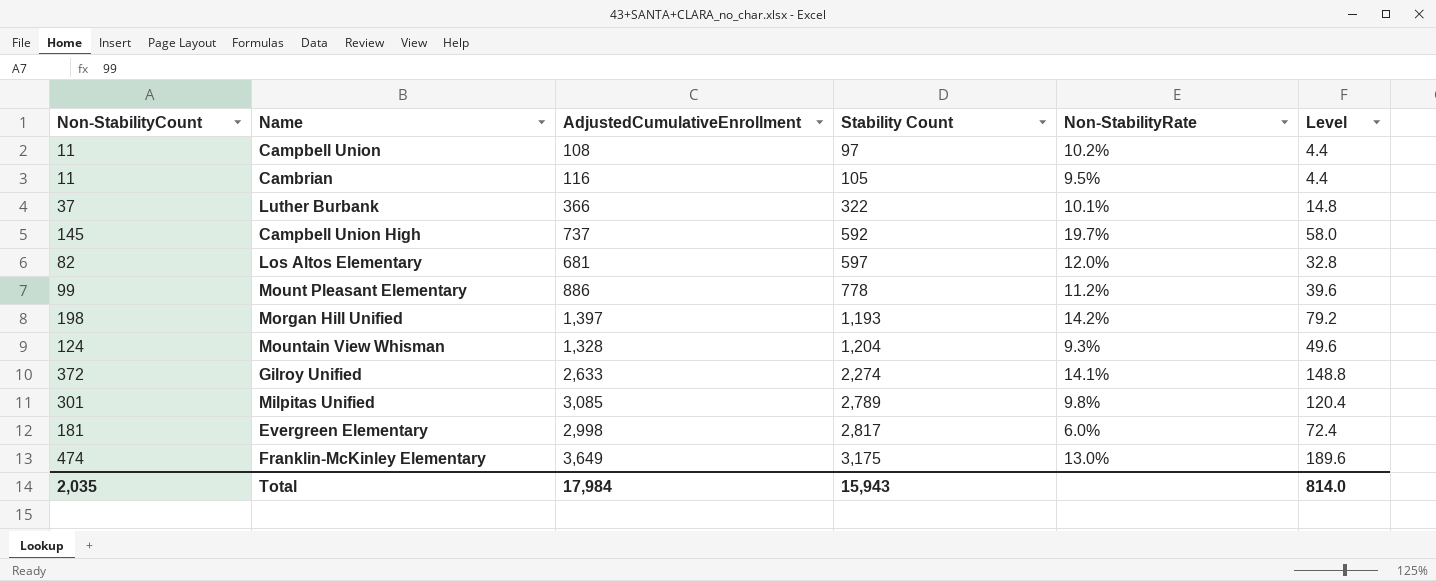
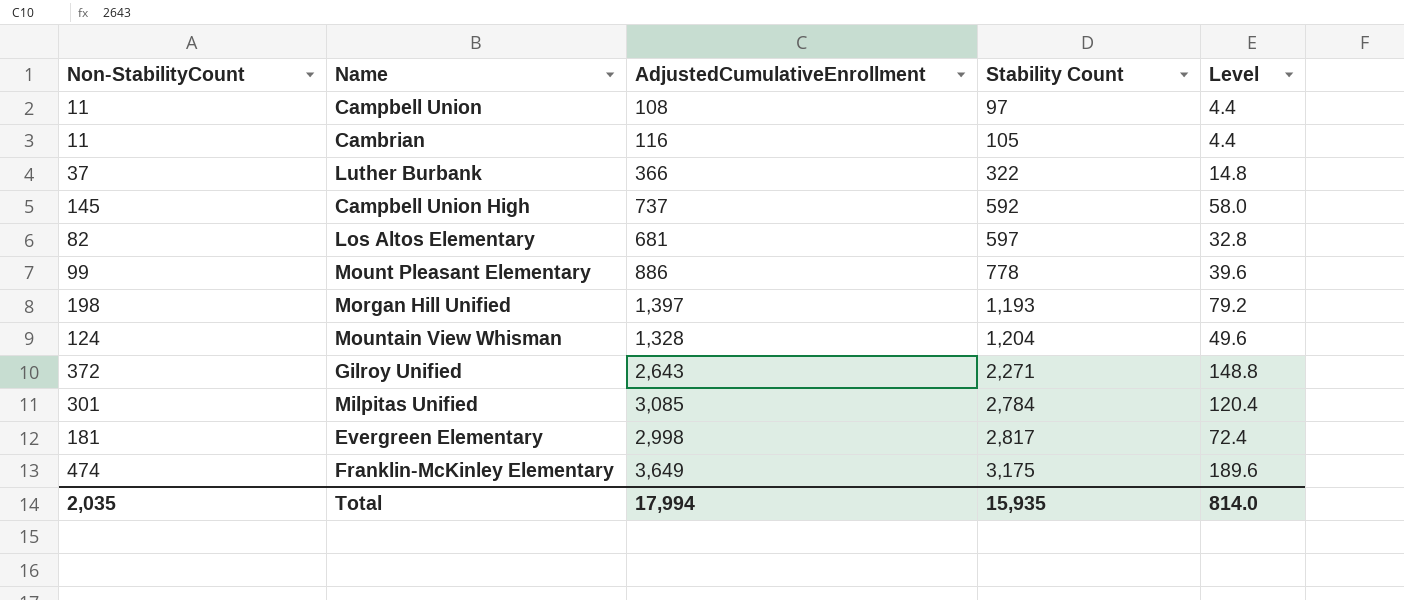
column Non-StabilityRate | formula: [Non-StabilityCount] / [AdjustedCumulativeEnrollment] -> none
Gilroy Unified | AdjustedCumulativeEnrollment: 2,633 -> 2,643
Gilroy Unified | Stability Count: 2,274 -> 2,271
Milpitas Unified | Stability Count: 2,789 -> 2,784
Total | AdjustedCumulativeEnrollment: 17,984 -> 17,994
Total | Stability Count: 15,943 -> 15,935

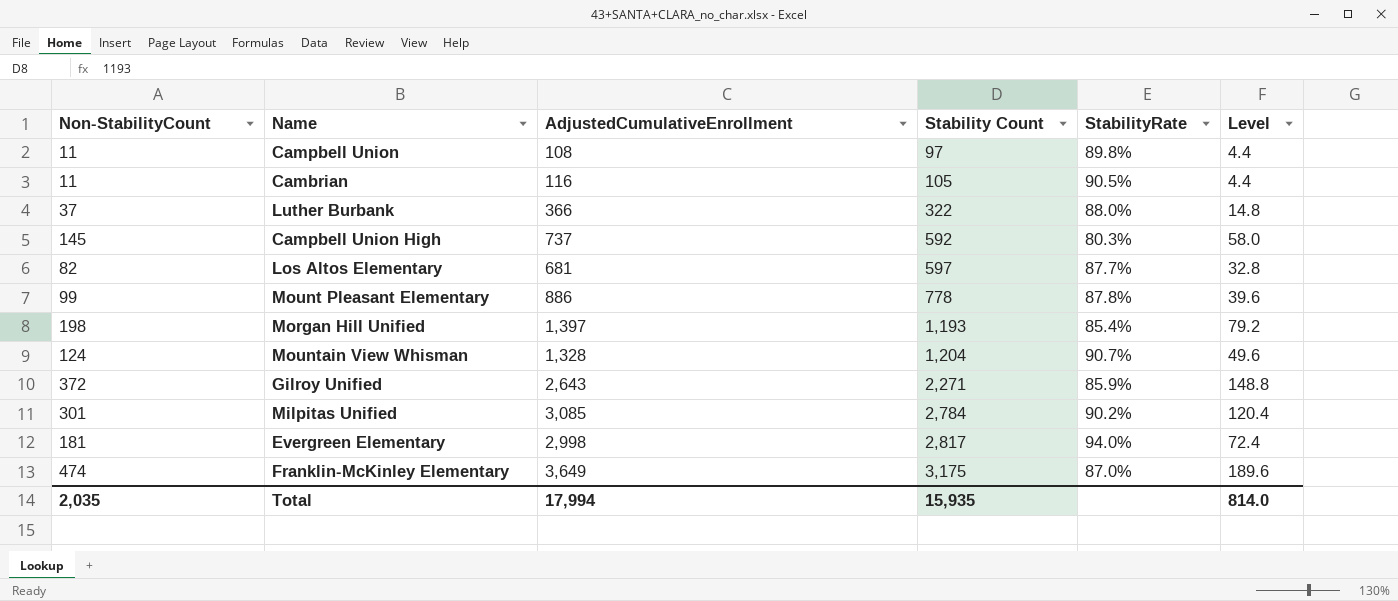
column StabilityRate | formula: none -> [Stability Count] / [AdjustedCumulativeEnrollment]

